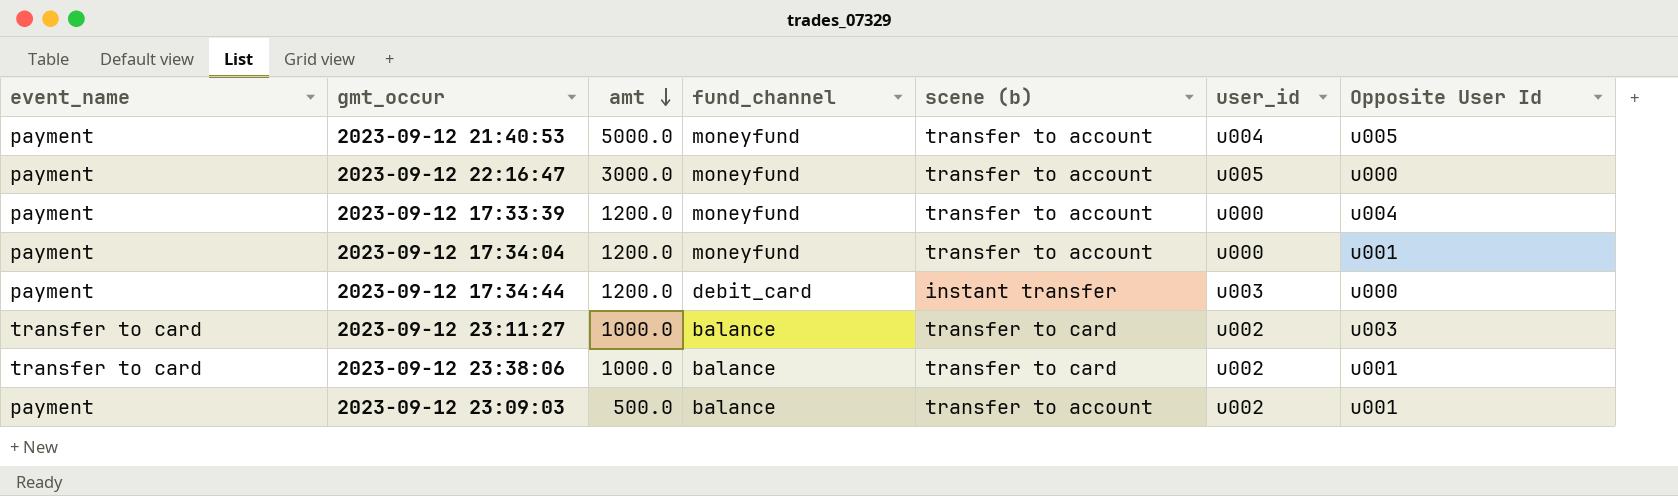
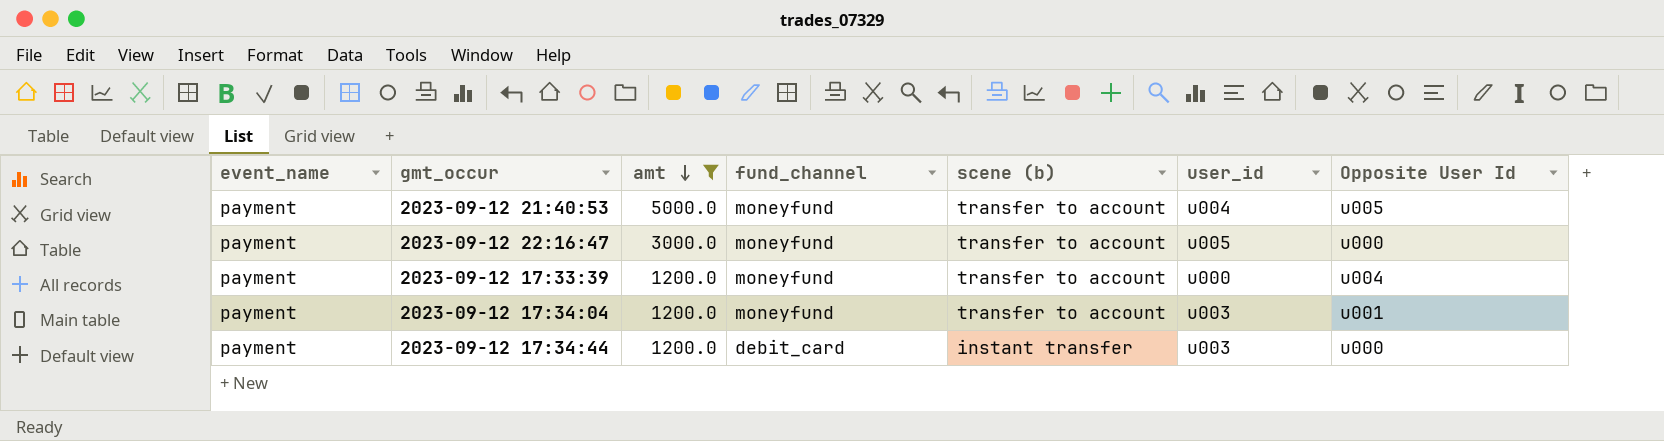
filter: none -> amt >= 1200.0
2023-09-12 17:34:04 | user_id: u000 -> u003

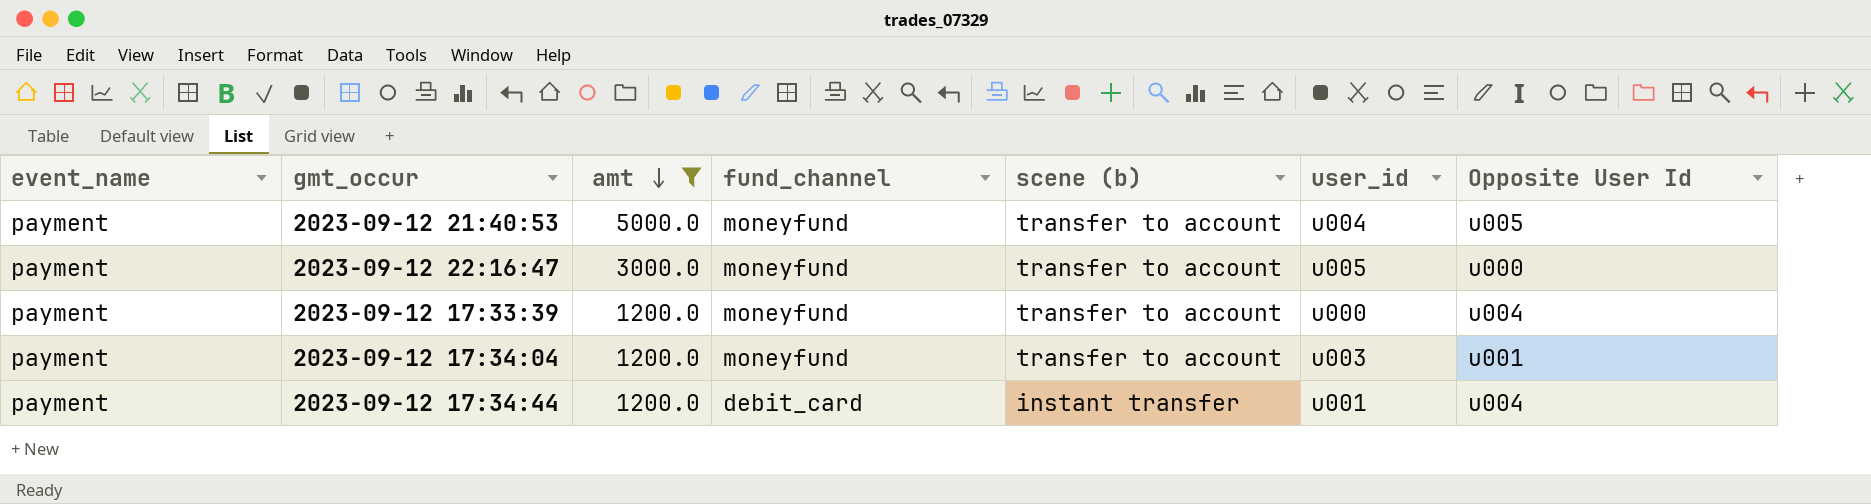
2023-09-12 17:34:44 | user_id: u003 -> u001
2023-09-12 17:34:44 | Opposite User Id: u000 -> u004

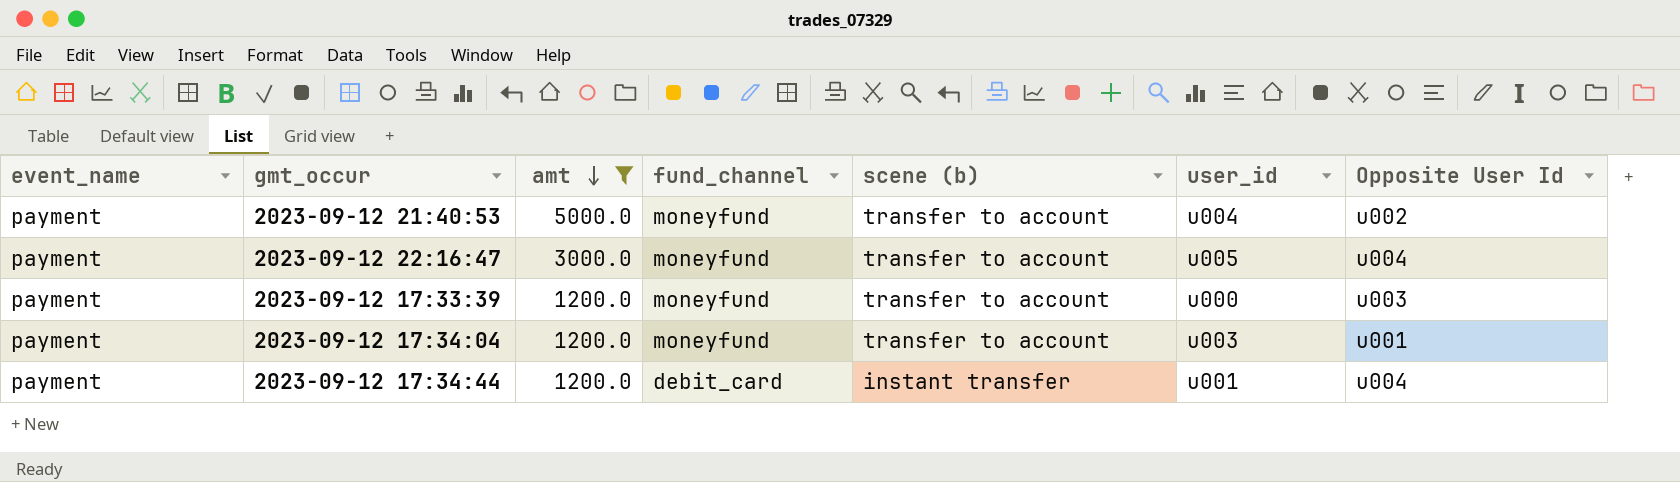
2023-09-12 21:40:53 | Opposite User Id: u005 -> u002
2023-09-12 22:16:47 | Opposite User Id: u000 -> u004
2023-09-12 17:33:39 | Opposite User Id: u004 -> u003

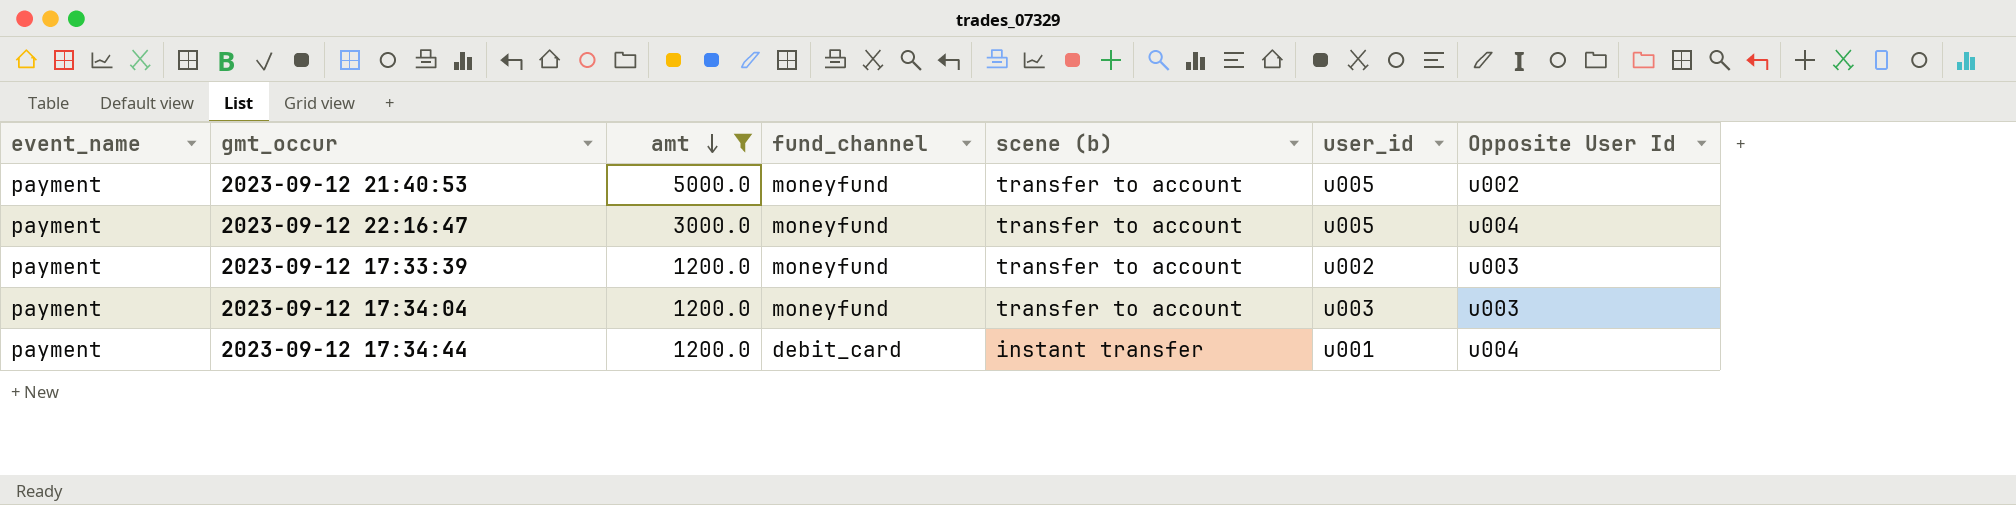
2023-09-12 21:40:53 | user_id: u004 -> u005
2023-09-12 17:33:39 | user_id: u000 -> u002
2023-09-12 17:34:04 | Opposite User Id: u001 -> u003

